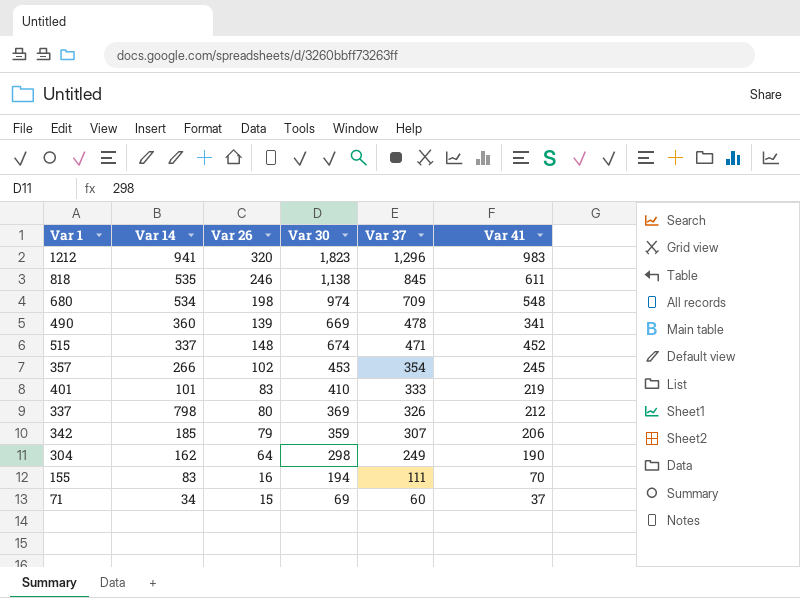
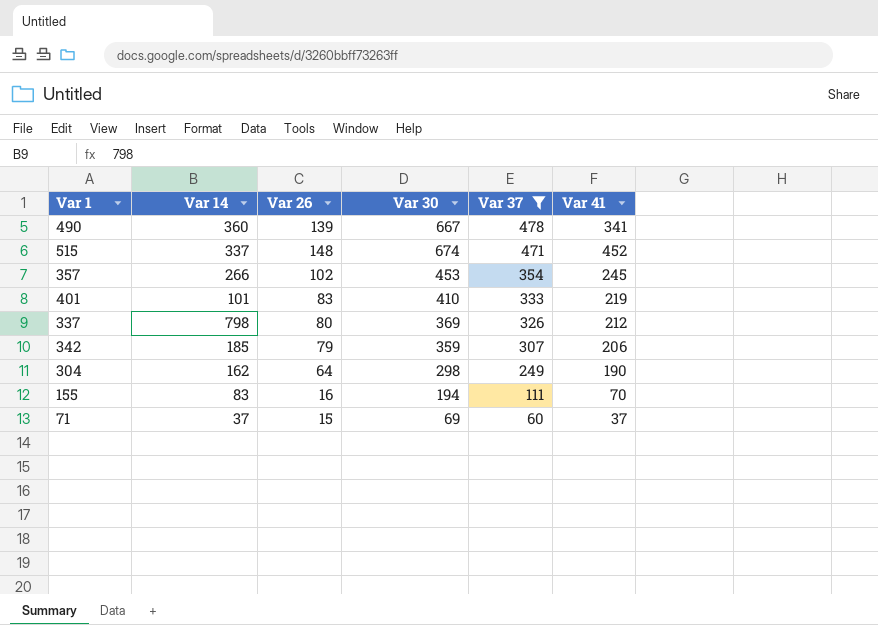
filter: none -> Var 37 <= 478
490 | Var 30: 669 -> 667
71 | Var 14: 34 -> 37

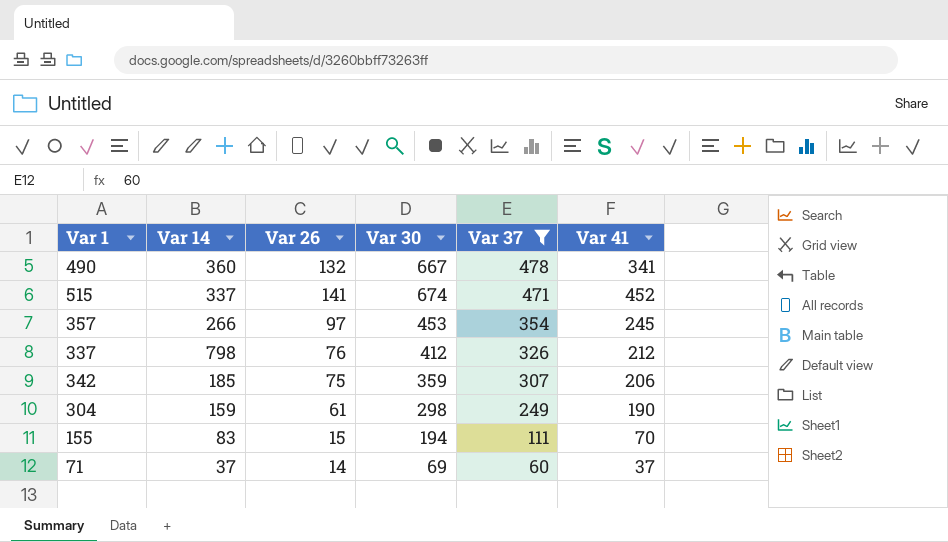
row 401: 101 | 83 | 410 | 333 | 219 -> none
490 | Var 26: 139 -> 132
515 | Var 26: 148 -> 141
357 | Var 26: 102 -> 97
337 | Var 26: 80 -> 76
337 | Var 30: 369 -> 412
342 | Var 26: 79 -> 75
304 | Var 14: 162 -> 159
304 | Var 26: 64 -> 61
155 | Var 26: 16 -> 15
71 | Var 26: 15 -> 14

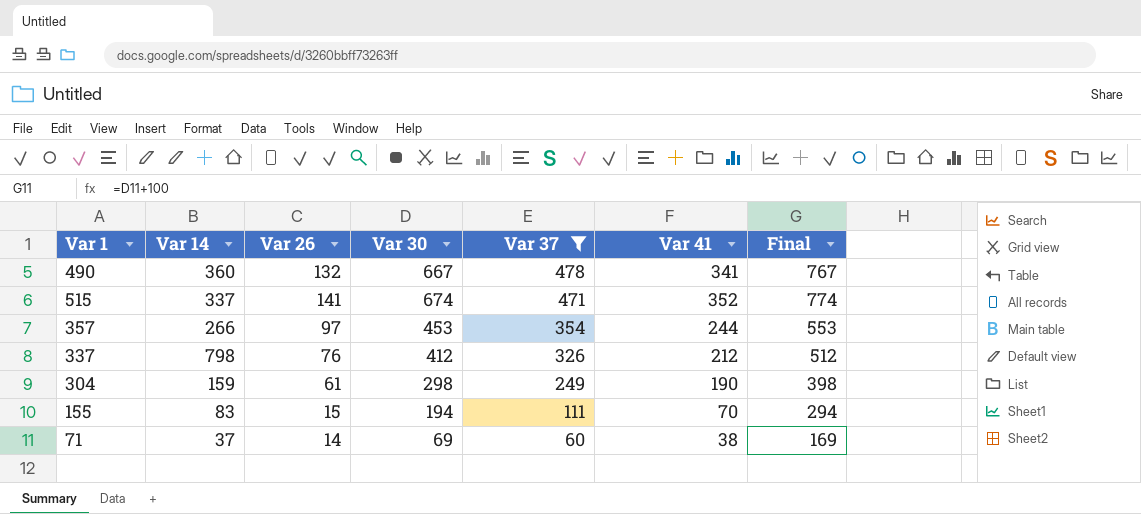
column Final | formula: none -> [Var 30] + 100
row 342: 185 | 75 | 359 | 307 | 206 -> none
515 | Var 41: 452 -> 352
357 | Var 41: 245 -> 244
71 | Var 41: 37 -> 38

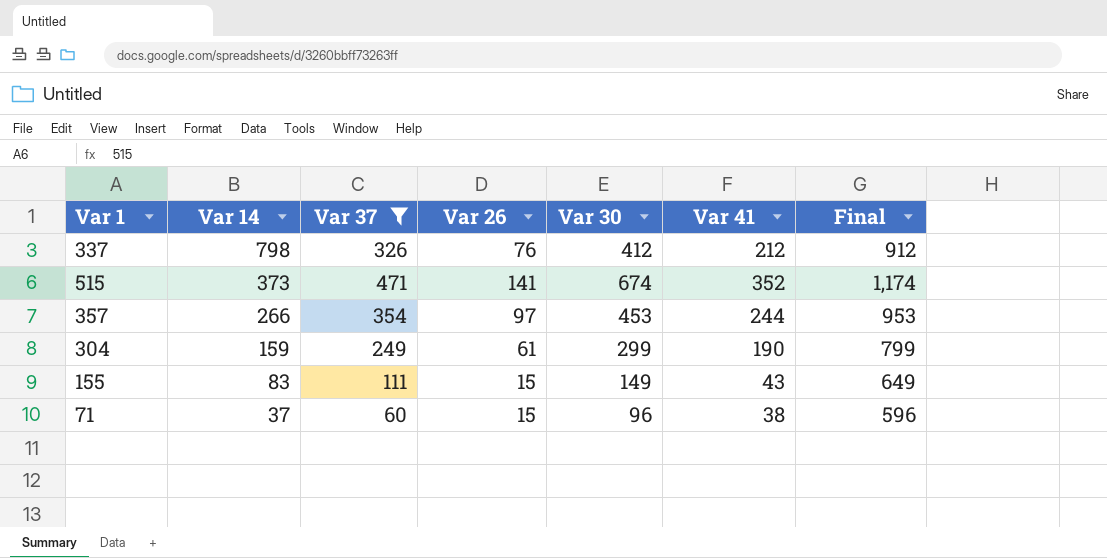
row order: Var 37 descending -> Var 14 descending
column Var 37 | position: 5 -> 3
column Final | formula: [Var 30] + 100 -> [Var 30] + 500
row 490: 360 | 132 | 667 | 478 | 341 | 767 -> none
515 | Var 14: 337 -> 373
304 | Var 30: 298 -> 299
155 | Var 30: 194 -> 149
155 | Var 41: 70 -> 43
71 | Var 26: 14 -> 15
71 | Var 30: 69 -> 96

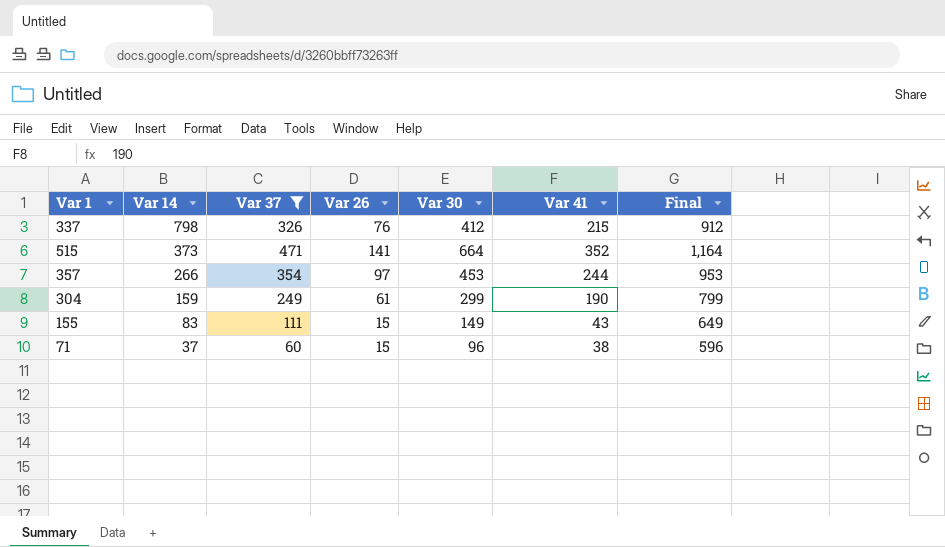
337 | Var 41: 212 -> 215
515 | Var 30: 674 -> 664
515 | Final: 1,174 -> 1,164

